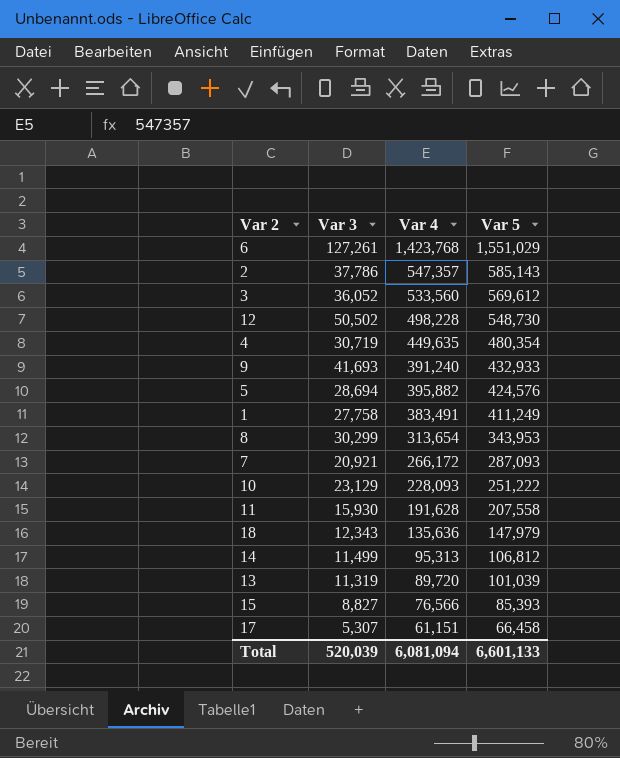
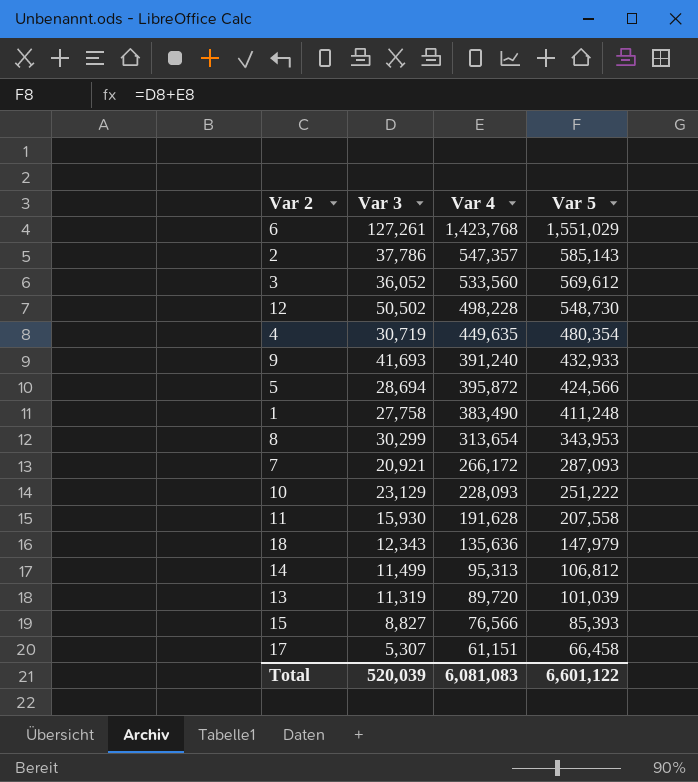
5 | Var 4: 395,882 -> 395,872
5 | Var 5: 424,576 -> 424,566
1 | Var 4: 383,491 -> 383,490
1 | Var 5: 411,249 -> 411,248
Total | Var 4: 6,081,094 -> 6,081,083
Total | Var 5: 6,601,133 -> 6,601,122

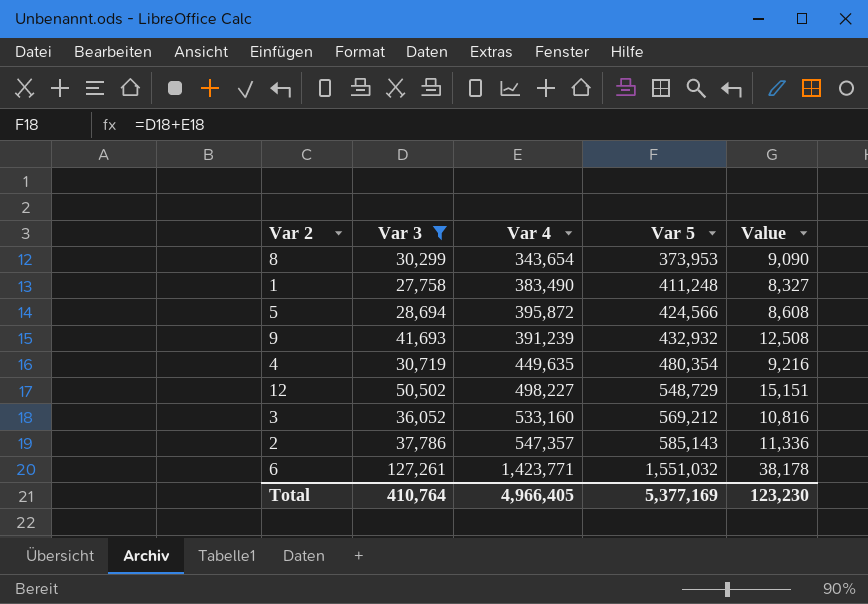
filter: none -> Var 3 >= 27,758
row order: Var 5 descending -> Var 5 ascending
column Value | formula: none -> [Var 3] * 0.3
8 | Var 4: 313,654 -> 343,654
8 | Var 5: 343,953 -> 373,953
9 | Var 4: 391,240 -> 391,239
9 | Var 5: 432,933 -> 432,932
12 | Var 4: 498,228 -> 498,227
12 | Var 5: 548,730 -> 548,729
3 | Var 4: 533,560 -> 533,160
3 | Var 5: 569,612 -> 569,212
6 | Var 4: 1,423,768 -> 1,423,771
6 | Var 5: 1,551,029 -> 1,551,032
Total | Var 3: 520,039 -> 410,764
Total | Var 4: 6,081,083 -> 4,966,405
Total | Var 5: 6,601,122 -> 5,377,169

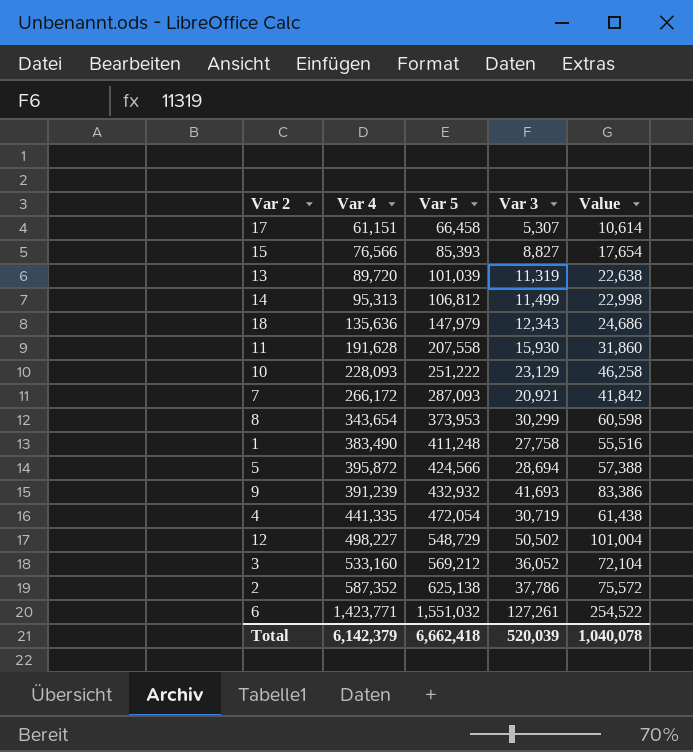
filter: Var 3 >= 27,758 -> none
column Var 3 | position: 2 -> 4
column Value | formula: [Var 3] * 0.3 -> [Var 3] * 2
4 | Var 4: 449,635 -> 441,335
4 | Var 5: 480,354 -> 472,054
2 | Var 4: 547,357 -> 587,352
2 | Var 5: 585,143 -> 625,138
Total | Var 4: 4,966,405 -> 6,142,379
Total | Var 5: 5,377,169 -> 6,662,418
Total | Var 3: 410,764 -> 520,039
Total | Value: 123,230 -> 1,040,078

